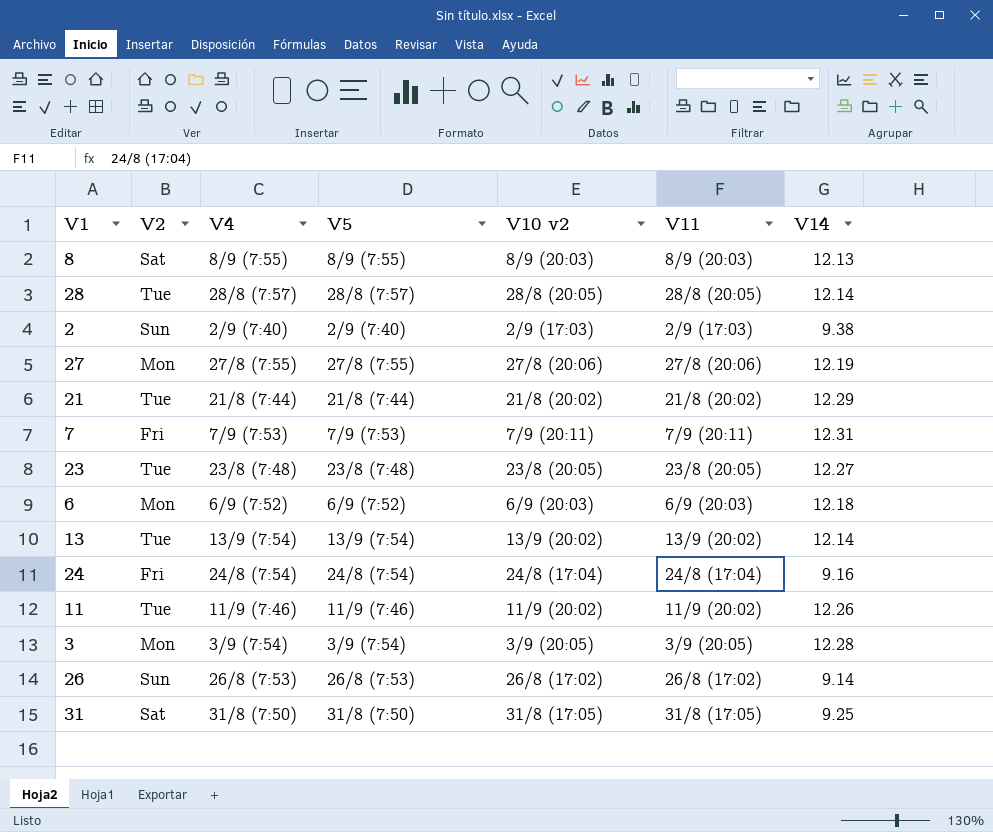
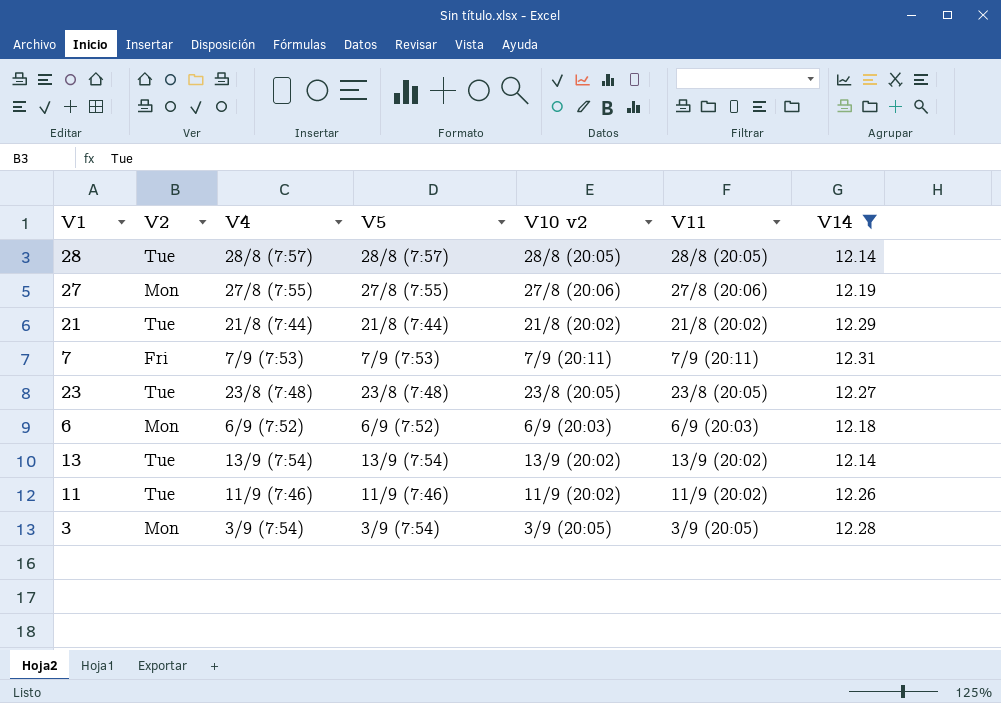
filter: none -> V14 >= 12.14

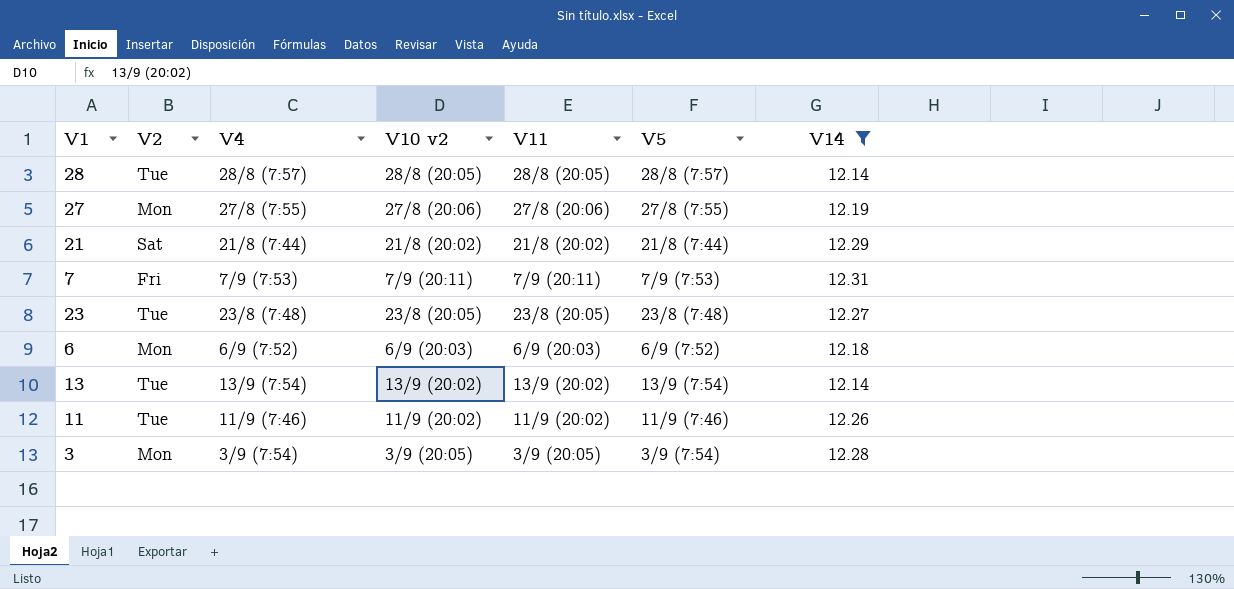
column V5 | position: 4 -> 6
21 | V2: Tue -> Sat

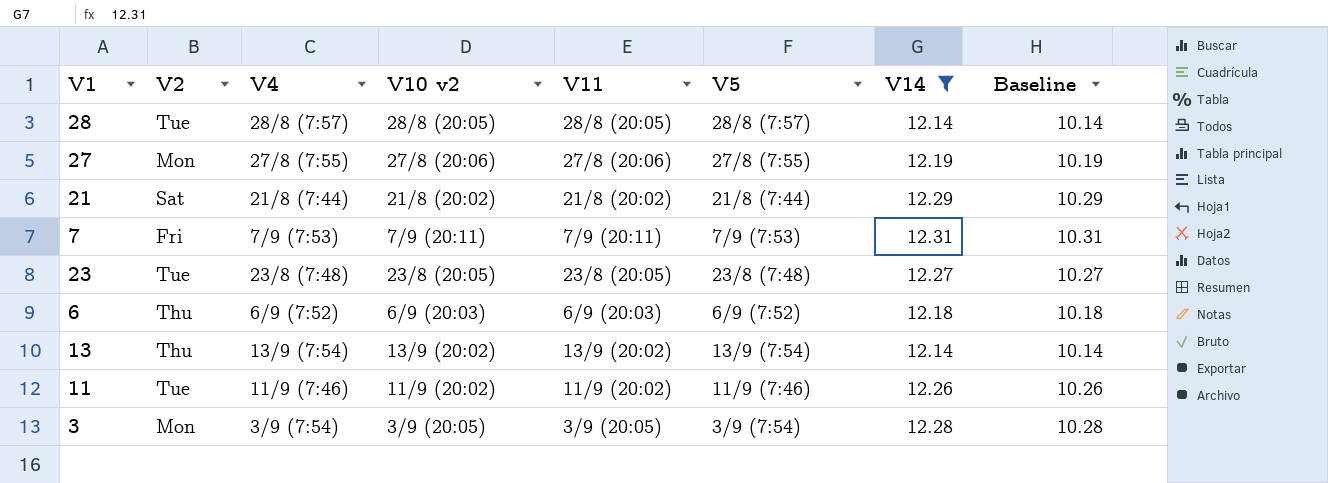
column Baseline | formula: none -> [V14] - 2
6 | V2: Mon -> Thu
13 | V2: Tue -> Thu

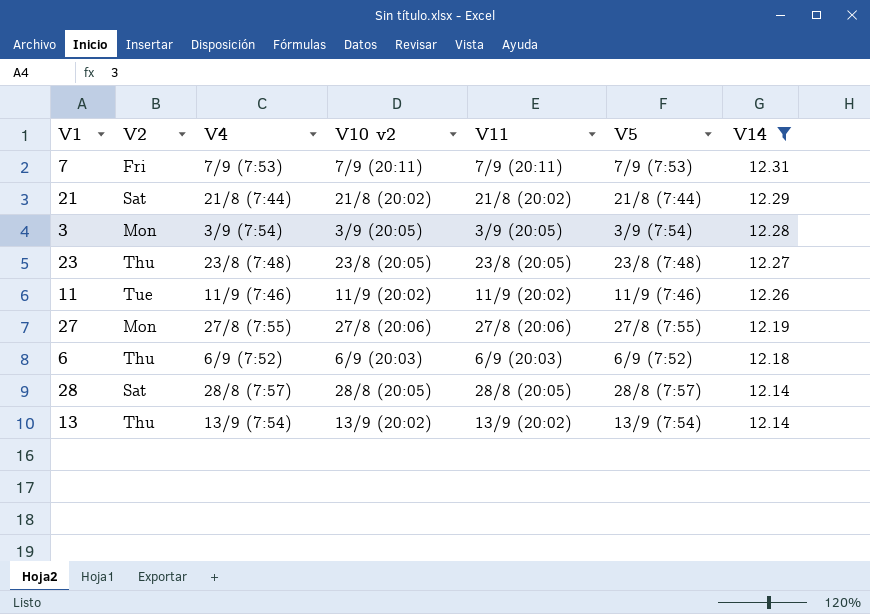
row order: none -> V14 descending
column Baseline | formula: [V14] - 2 -> none
23 | V2: Tue -> Thu
28 | V2: Tue -> Sat

